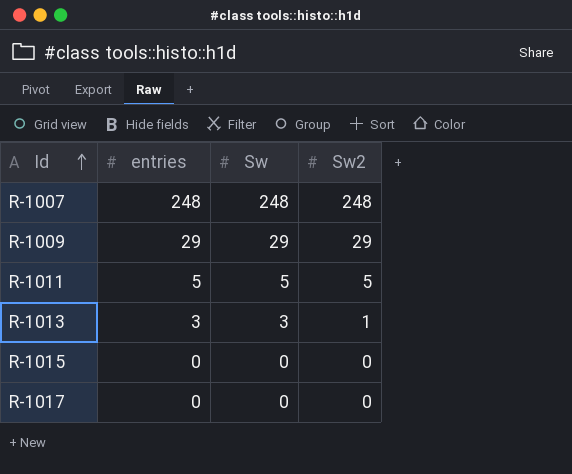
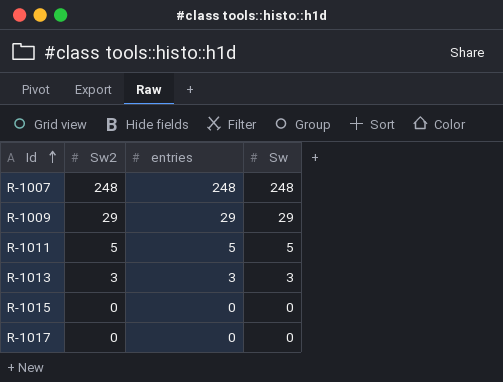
column Sw2 | position: 4 -> 2
R-1013 | Sw2: 1 -> 3

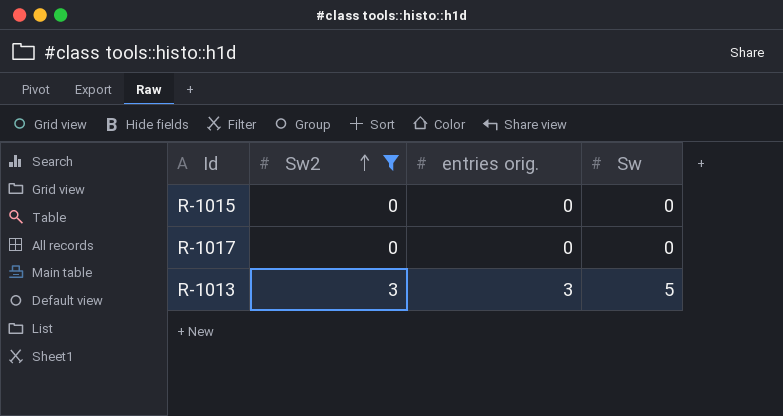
filter: none -> Sw2 <= 3
row order: Id ascending -> Sw2 ascending
column name: entries -> entries orig.
R-1013 | Sw: 3 -> 5

